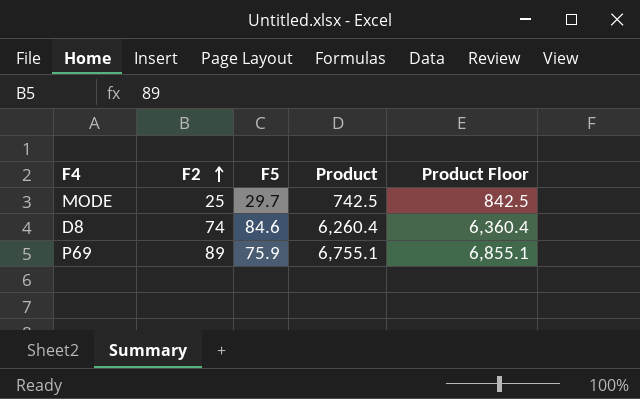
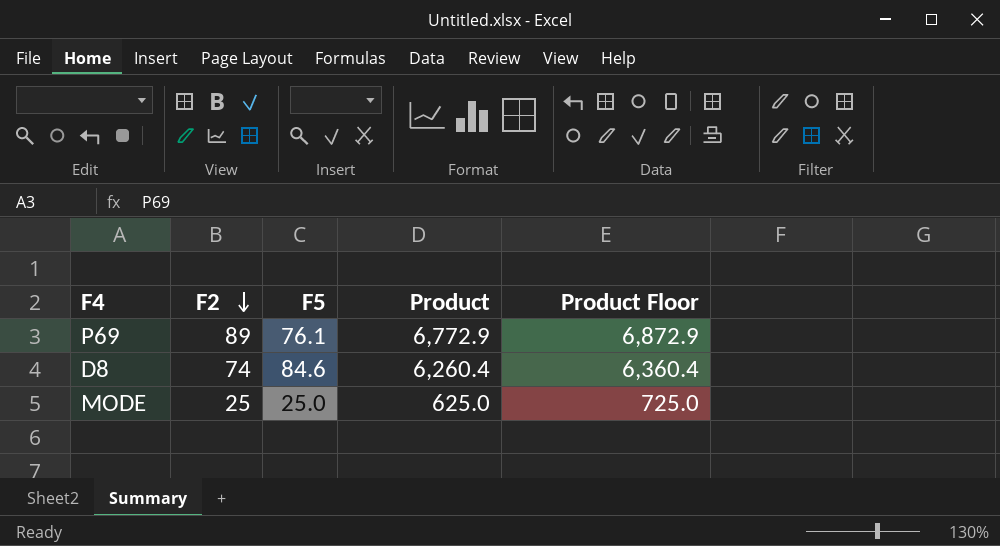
row order: F2 ascending -> F2 descending
P69 | F5: 75.9 -> 76.1
P69 | Product: 6,755.1 -> 6,772.9
P69 | Product Floor: 6,855.1 -> 6,872.9
MODE | F5: 29.7 -> 25.0
MODE | Product: 742.5 -> 625.0
MODE | Product Floor: 842.5 -> 725.0

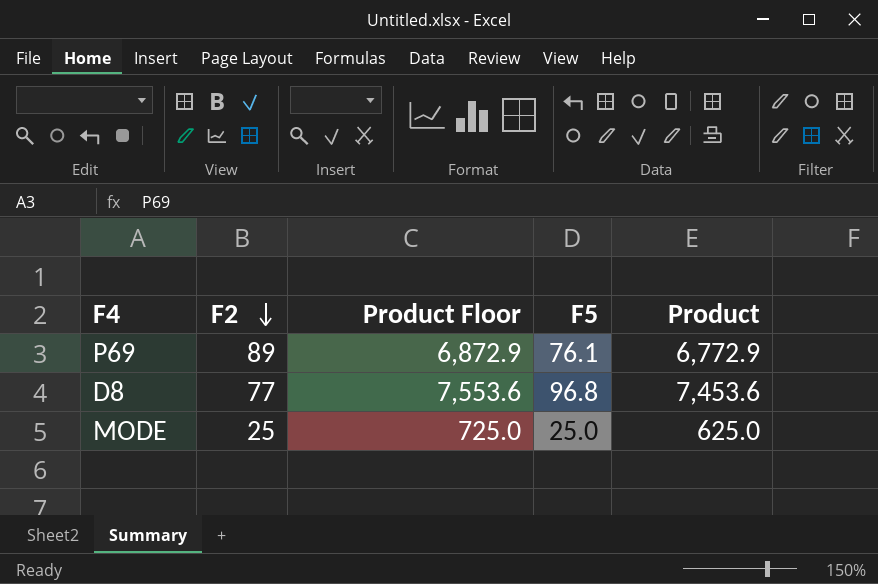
column Product Floor | position: 5 -> 3
D8 | F2: 74 -> 77
D8 | Product Floor: 6,360.4 -> 7,553.6
D8 | F5: 84.6 -> 96.8
D8 | Product: 6,260.4 -> 7,453.6

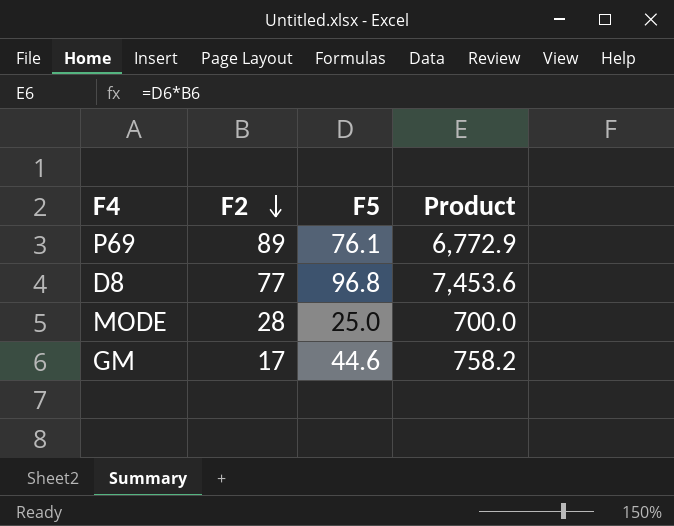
column Product Floor | formula: [Product] + 100 -> none
MODE | F2: 25 -> 28
MODE | Product: 625.0 -> 700.0
row GM: none -> 17 | 44.6 | 758.2

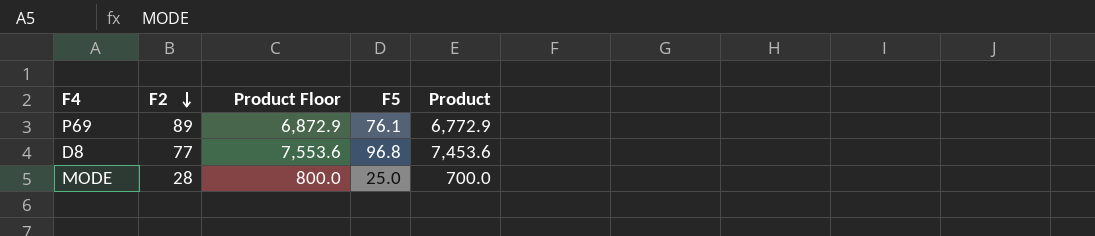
column Product Floor | formula: none -> [Product] + 100
row GM: 17 | 44.6 | 758.2 -> none

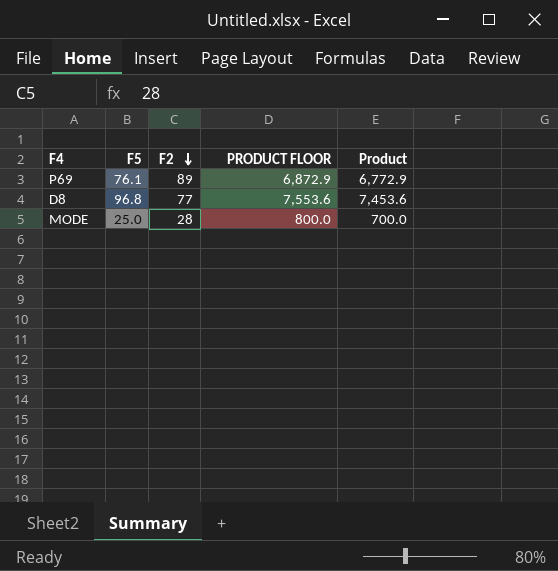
column F5 | position: 4 -> 2
column name: Product Floor -> PRODUCT FLOOR

